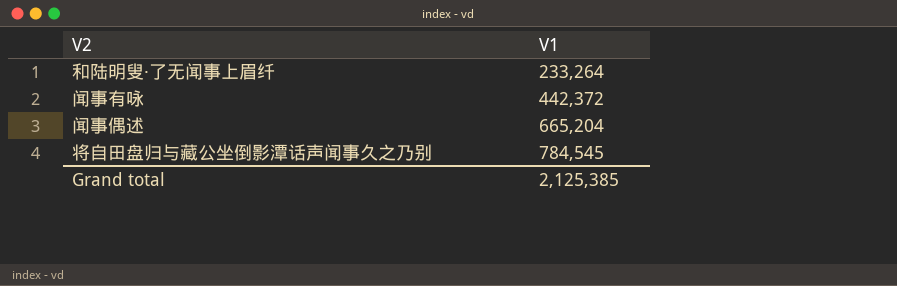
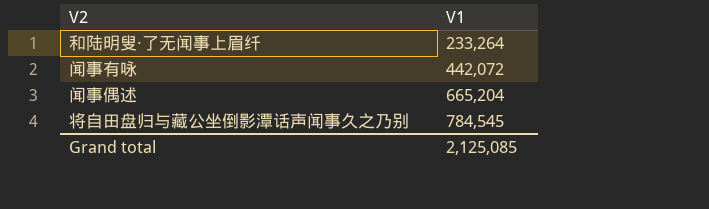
闻事有咏 | V1: 442,372 -> 442,072
Grand total | V1: 2,125,385 -> 2,125,085

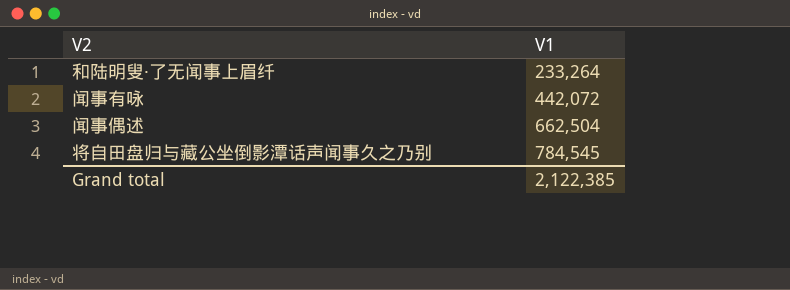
闻事偶述 | V1: 665,204 -> 662,504
Grand total | V1: 2,125,085 -> 2,122,385

